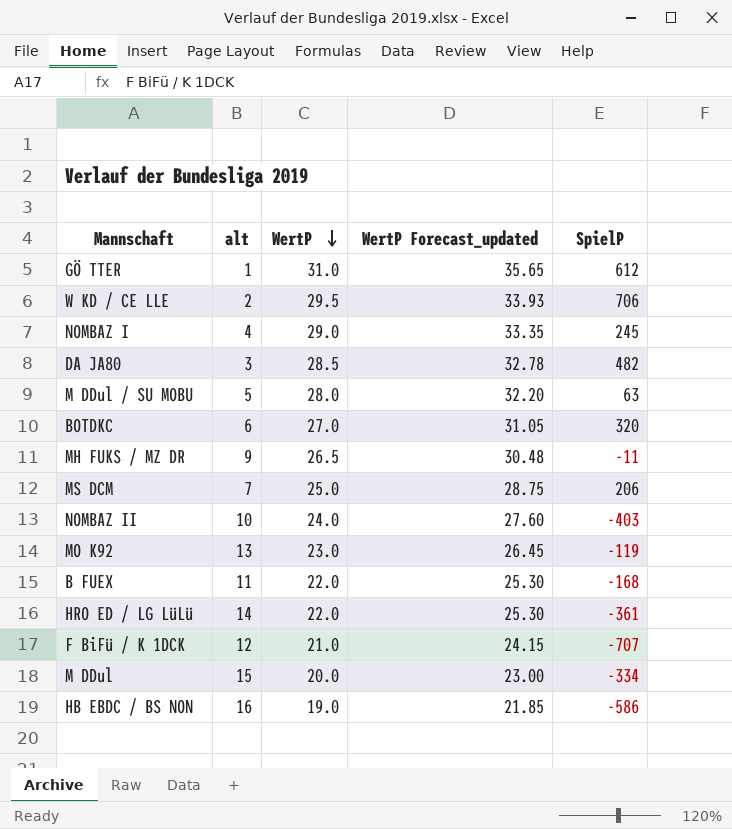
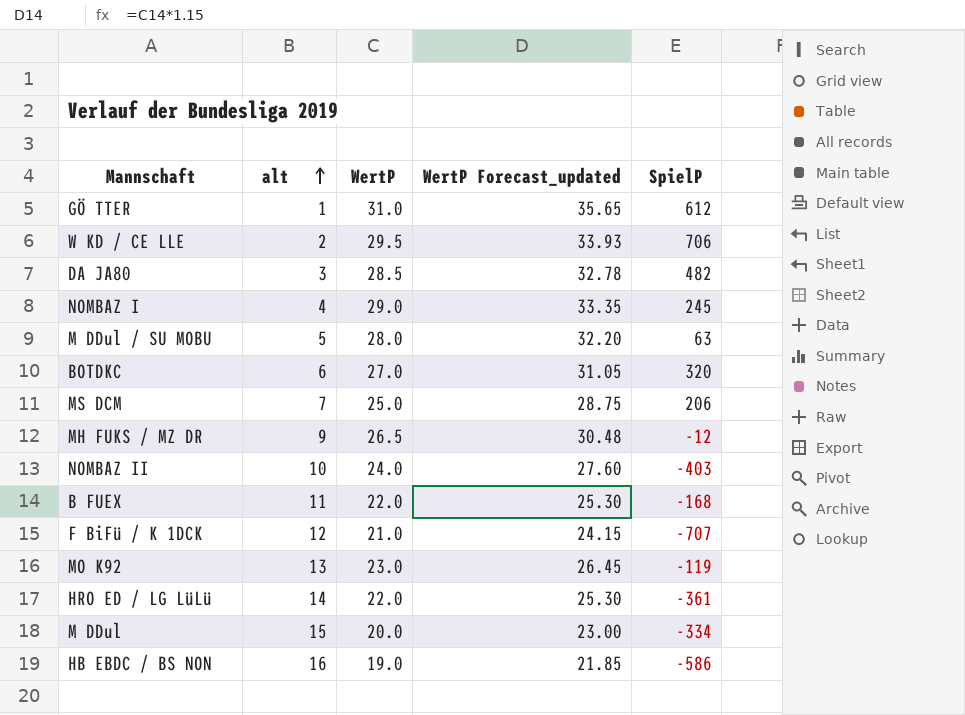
row order: WertP descending -> alt ascending
MH FUKS / MZ DR | SpielP: -11 -> -12

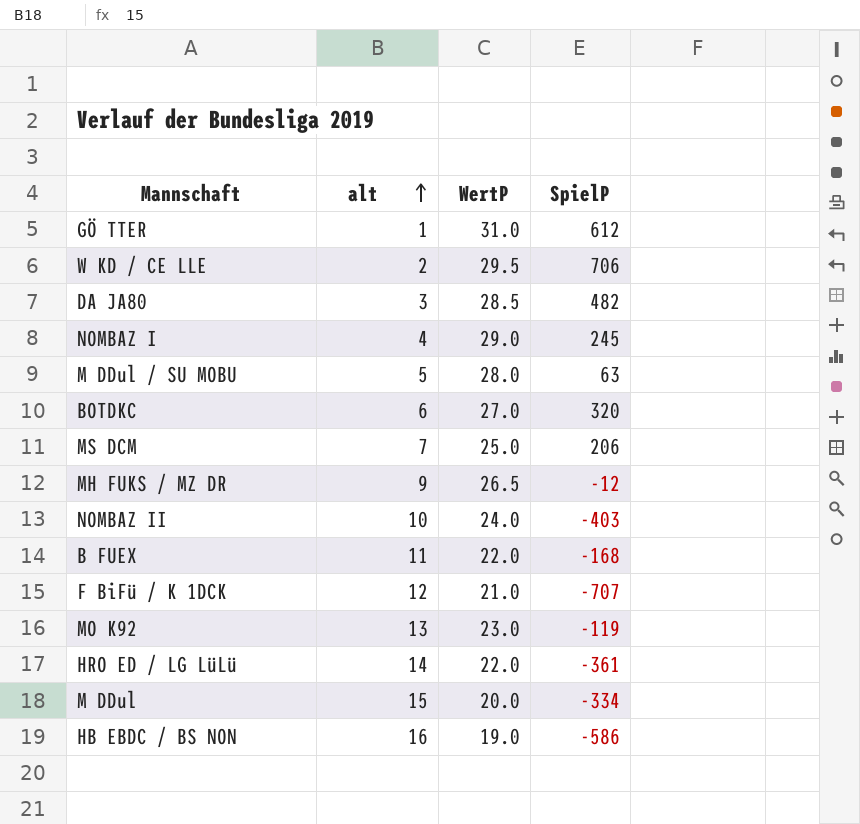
column WertP Forecast_updated | formula: [WertP] * 1.15 -> none

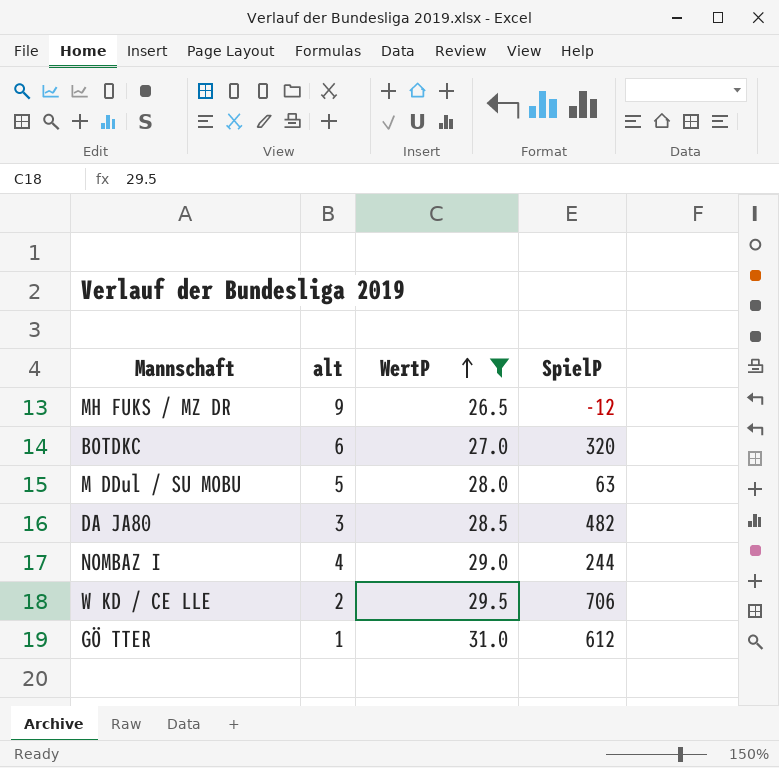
filter: none -> WertP >= 26.5
row order: alt ascending -> WertP ascending
NOMBAZ I | SpielP: 245 -> 244

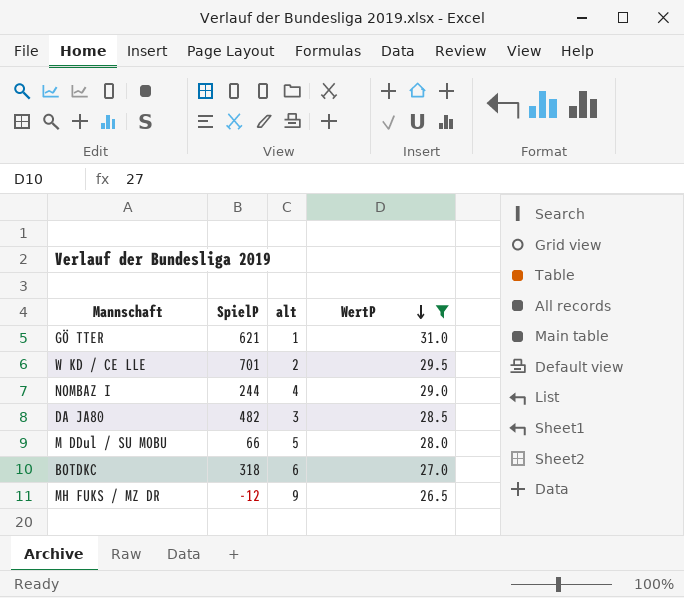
row order: WertP ascending -> WertP descending
column SpielP | position: 4 -> 2
GÖ TTER | SpielP: 612 -> 621
W KD / CE LLE | SpielP: 706 -> 701
M DDul / SU MOBU | SpielP: 63 -> 66
BOTDKC | SpielP: 320 -> 318

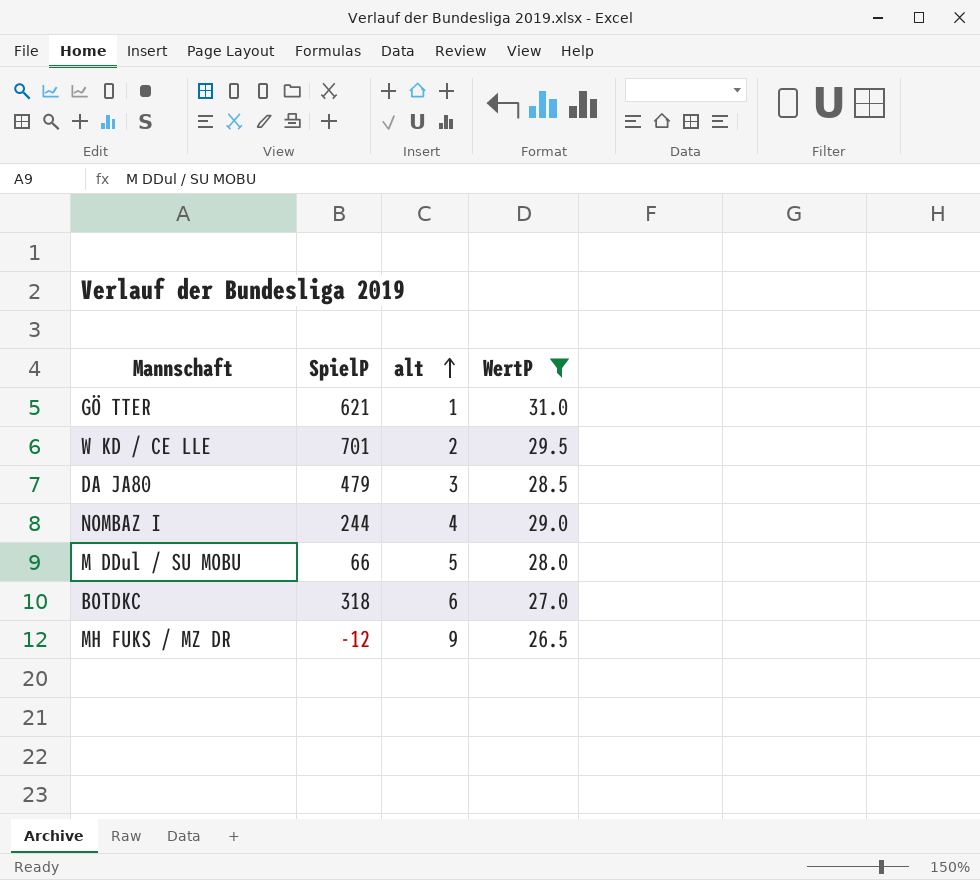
row order: WertP descending -> alt ascending
DA JA80 | SpielP: 482 -> 479

